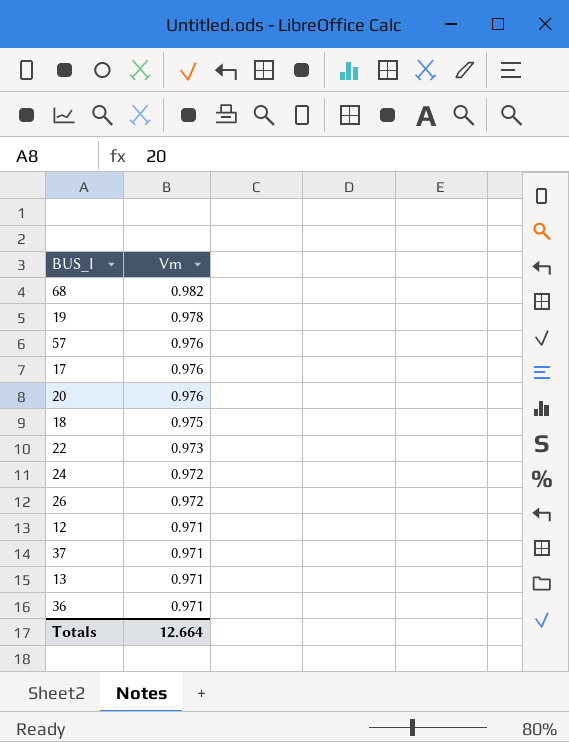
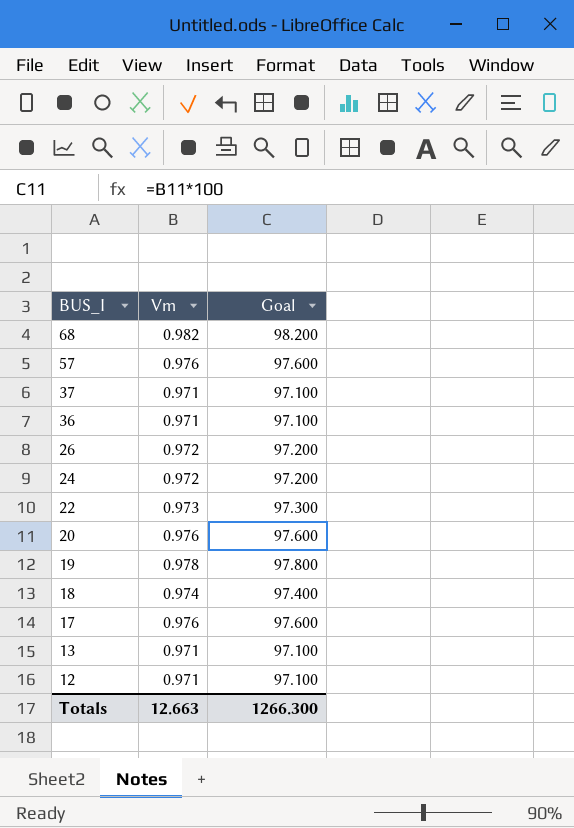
row order: Vm descending -> BUS_I descending
column Goal | formula: none -> [Vm] * 100
18 | Vm: 0.975 -> 0.974
Totals | Vm: 12.664 -> 12.663

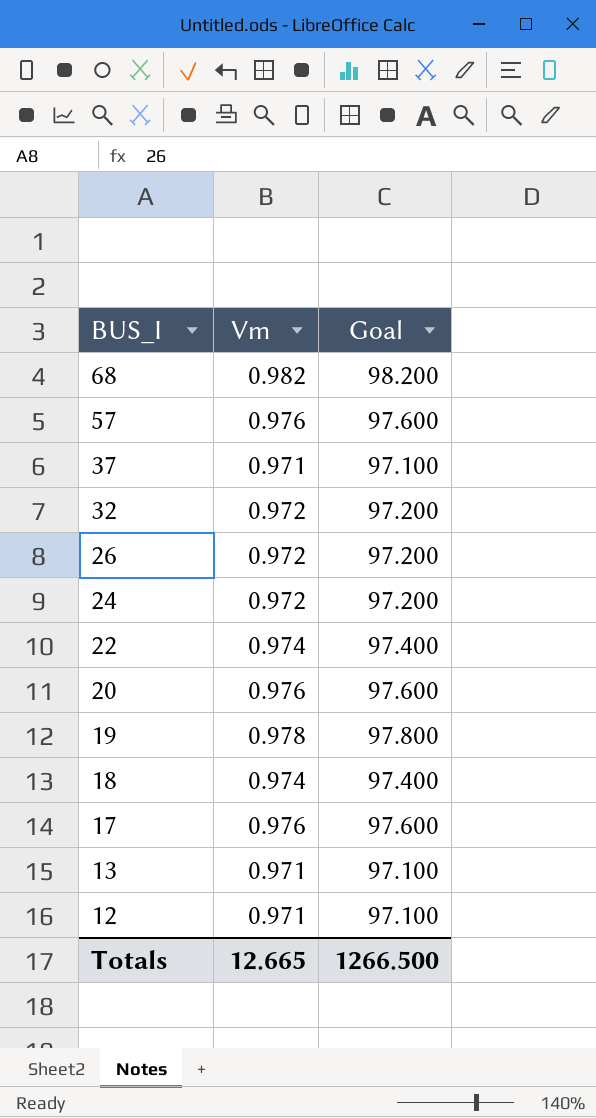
row 36: 0.971 | 97.100 -> none
row 32: none -> 0.972 | 97.200
22 | Vm: 0.973 -> 0.974
22 | Goal: 97.300 -> 97.400
Totals | Vm: 12.663 -> 12.665
Totals | Goal: 1266.300 -> 1266.500

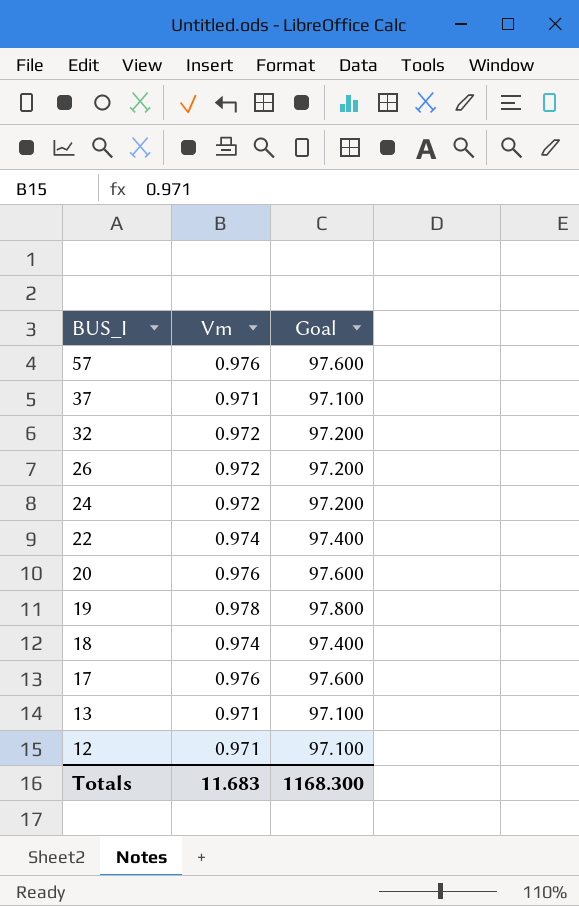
row 68: 0.982 | 98.200 -> none
Totals | Vm: 12.665 -> 11.683
Totals | Goal: 1266.500 -> 1168.300

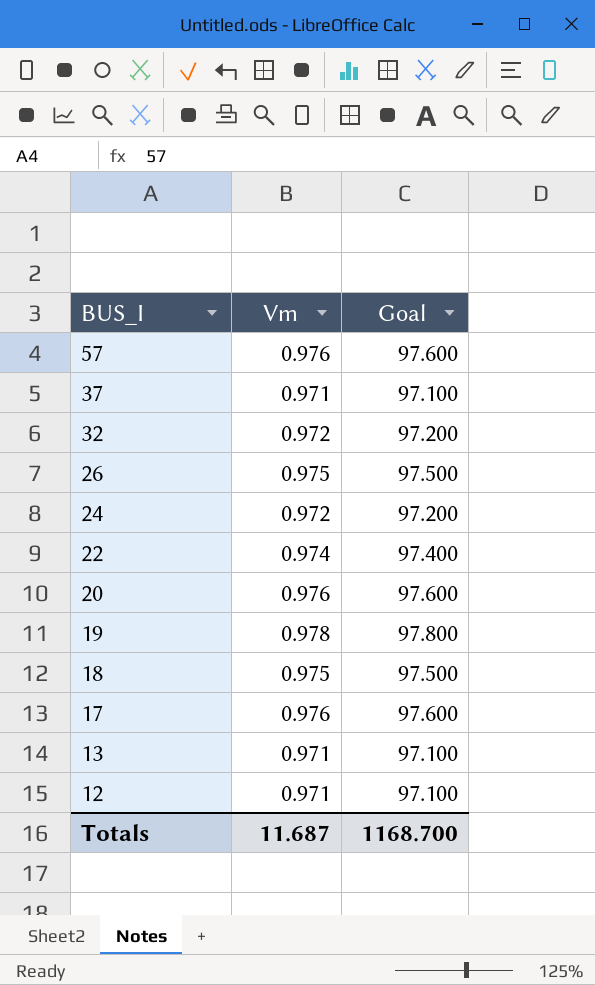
26 | Vm: 0.972 -> 0.975
26 | Goal: 97.200 -> 97.500
18 | Vm: 0.974 -> 0.975
18 | Goal: 97.400 -> 97.500
Totals | Vm: 11.683 -> 11.687
Totals | Goal: 1168.300 -> 1168.700

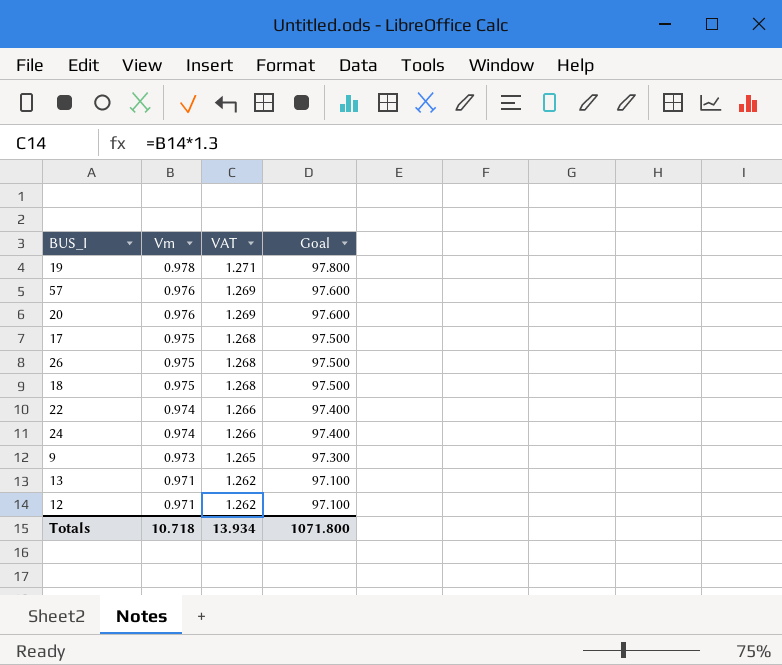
row order: BUS_I descending -> Vm descending
column VAT | formula: none -> [Vm] * 1.3
row 37: 0.971 | 97.100 -> none
row 32: 0.972 | 97.200 -> none
17 | Vm: 0.976 -> 0.975
17 | Goal: 97.600 -> 97.500
24 | Vm: 0.972 -> 0.974
24 | Goal: 97.200 -> 97.400
row 9: none -> 0.973 | 1.265 | 97.300
Totals | Vm: 11.687 -> 10.718
Totals | Goal: 1168.700 -> 1071.800

